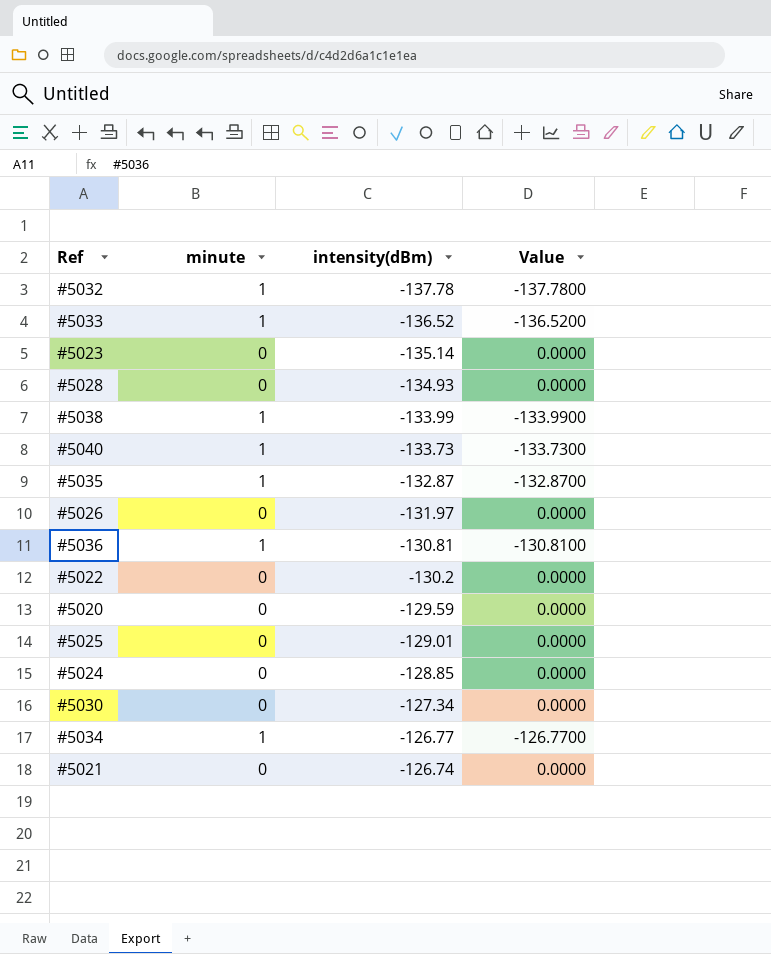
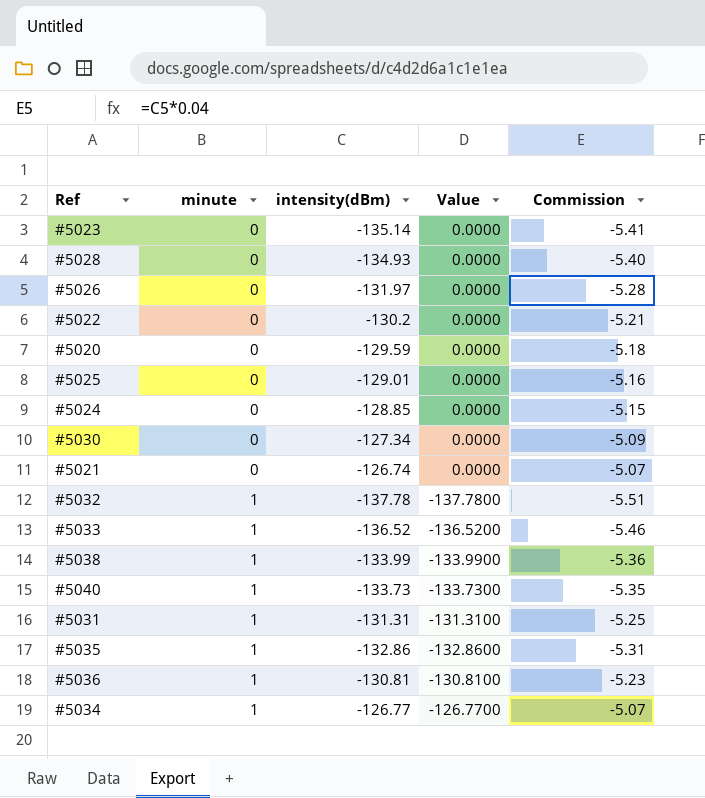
row order: intensity(dBm) ascending -> minute ascending
column Commission | formula: none -> [intensity(dBm)] * 0.04
row #5031: none -> 1 | -131.31 | -131.3100 | -5.25
#5035 | intensity(dBm): -132.87 -> -132.86
#5035 | Value: -132.8700 -> -132.8600

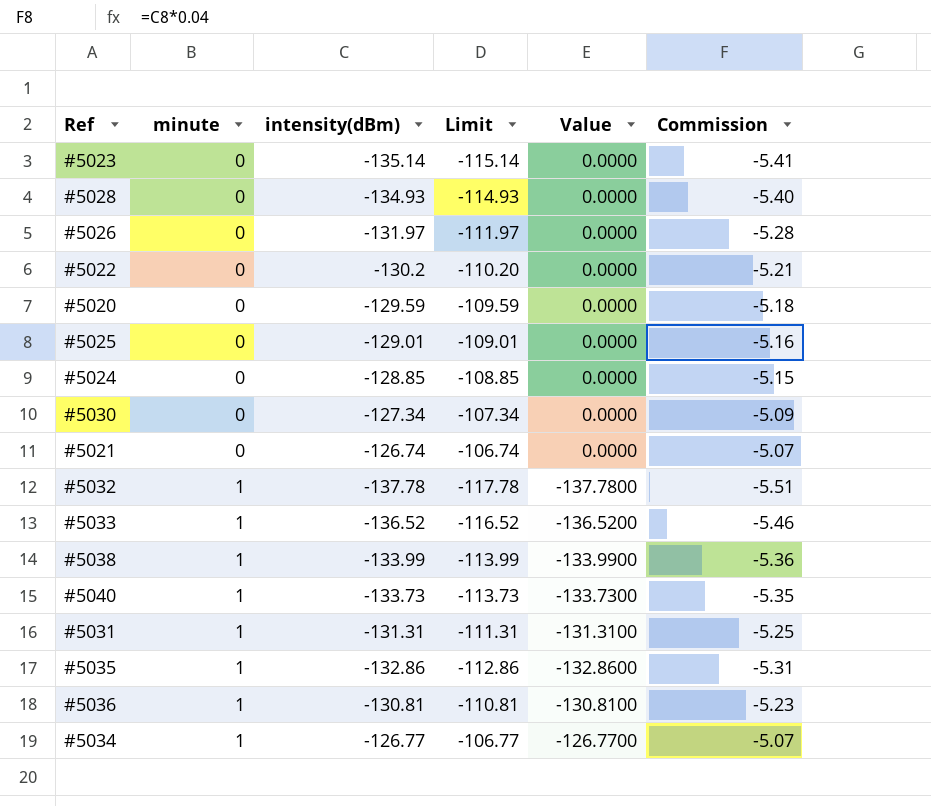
column Limit | formula: none -> [intensity(dBm)] + 20

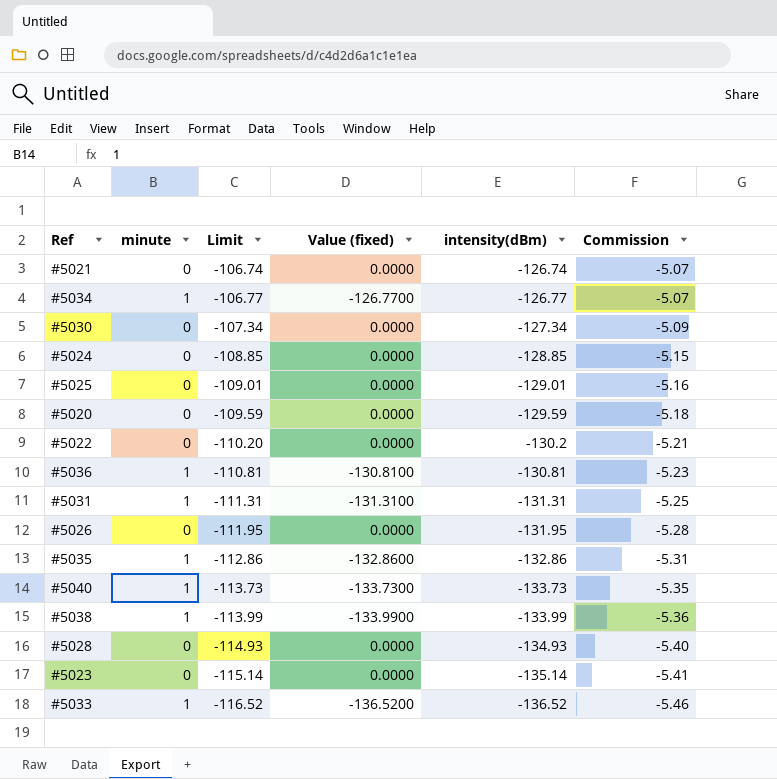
row order: minute ascending -> Limit descending
column name: Value -> Value (fixed)
column intensity(dBm) | position: 3 -> 5
row #5032: 1 | -137.78 | -117.78 | -137.7800 | -5.51 -> none
#5026 | Limit: -111.97 -> -111.95
#5026 | intensity(dBm): -131.97 -> -131.95

